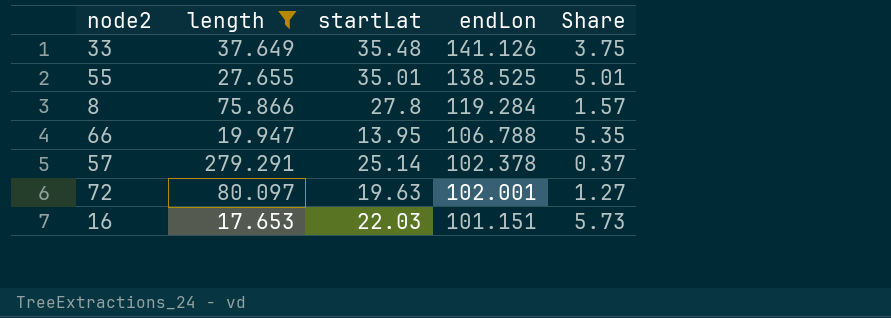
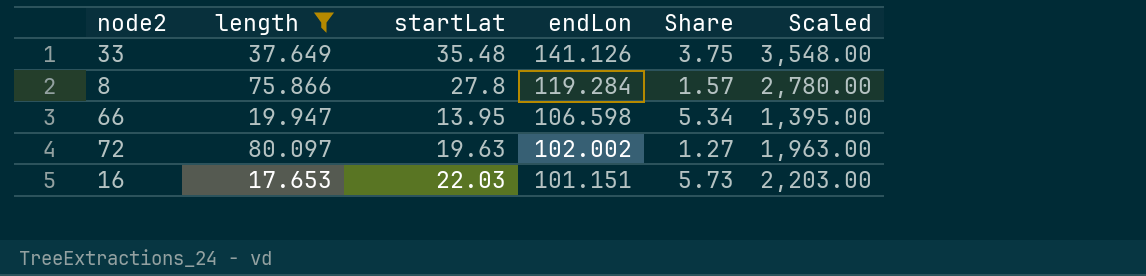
column Scaled | formula: none -> [startLat] * 100
row 55: 27.655 | 35.01 | 138.525 | 5.01 -> none
row 57: 279.291 | 25.14 | 102.378 | 0.37 -> none
66 | endLon: 106.788 -> 106.598
66 | Share: 5.35 -> 5.34
72 | endLon: 102.001 -> 102.002

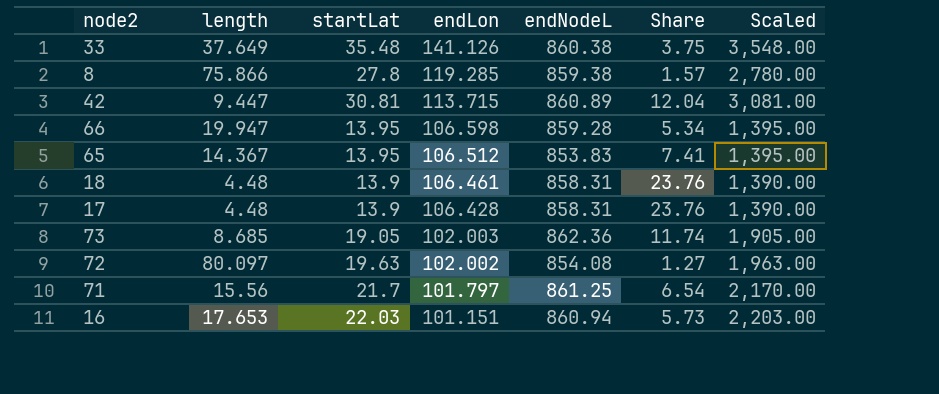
filter: length >= 17.653 -> none
column endNodeL | position: none -> 5
8 | endLon: 119.284 -> 119.285

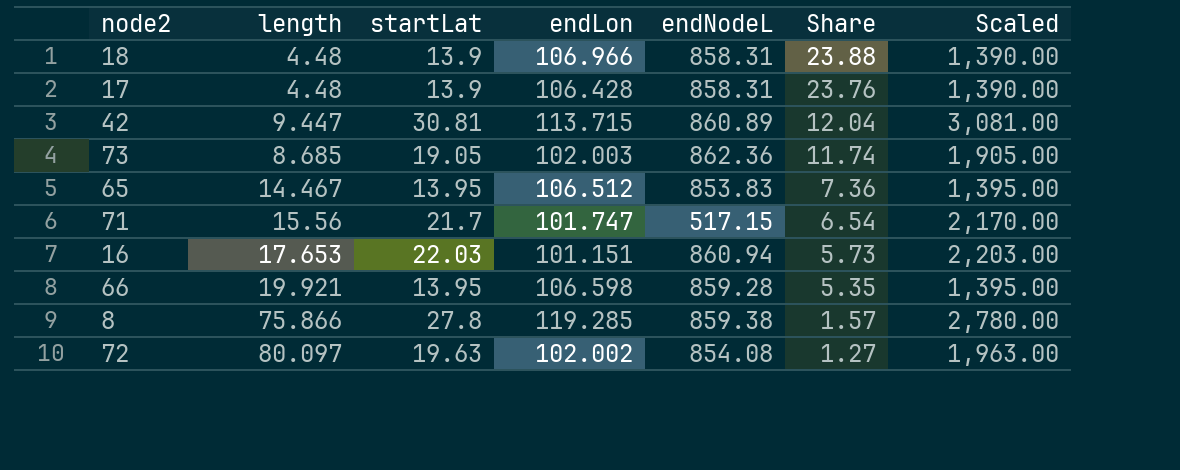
row order: endLon descending -> Share descending
row 33: 37.649 | 35.48 | 141.126 | 860.38 | 3.75 | 3,548.00 -> none
18 | endLon: 106.461 -> 106.966
18 | Share: 23.76 -> 23.88
65 | length: 14.367 -> 14.467
65 | Share: 7.41 -> 7.36
71 | endLon: 101.797 -> 101.747
71 | endNodeL: 861.25 -> 517.15
66 | length: 19.947 -> 19.921
66 | Share: 5.34 -> 5.35

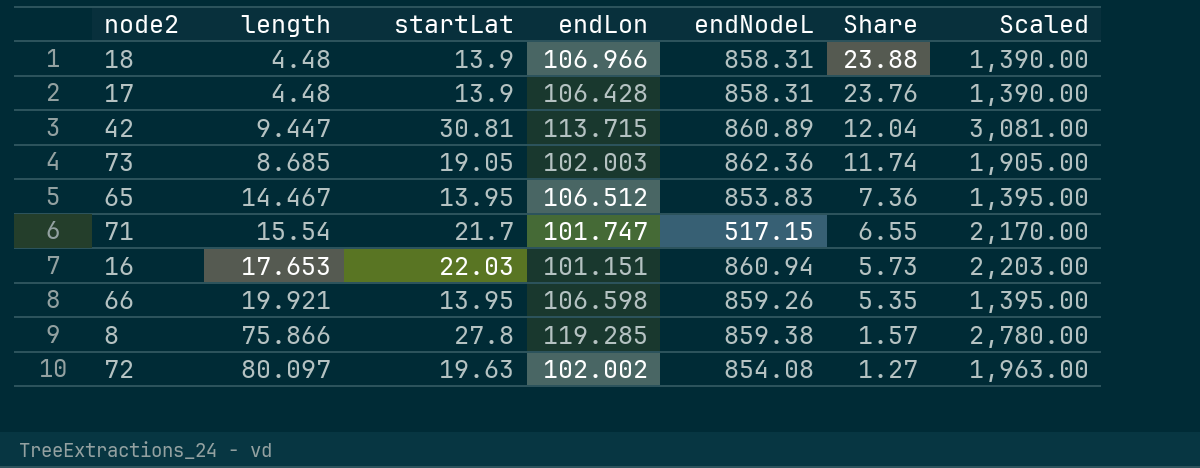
71 | length: 15.56 -> 15.54
71 | Share: 6.54 -> 6.55
66 | endNodeL: 859.28 -> 859.26

